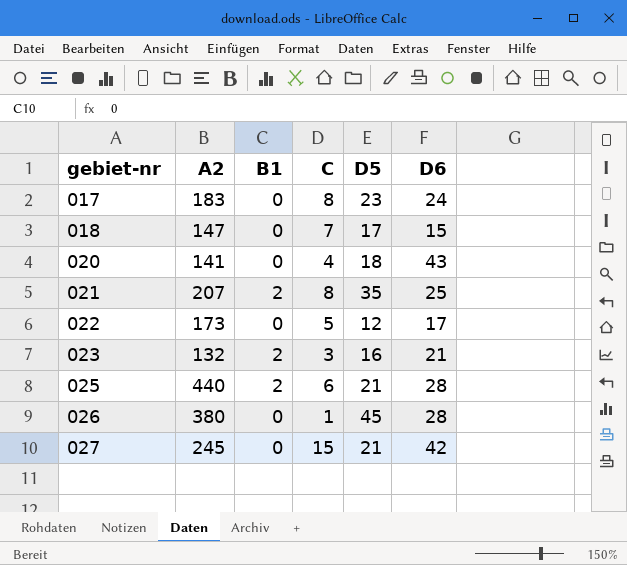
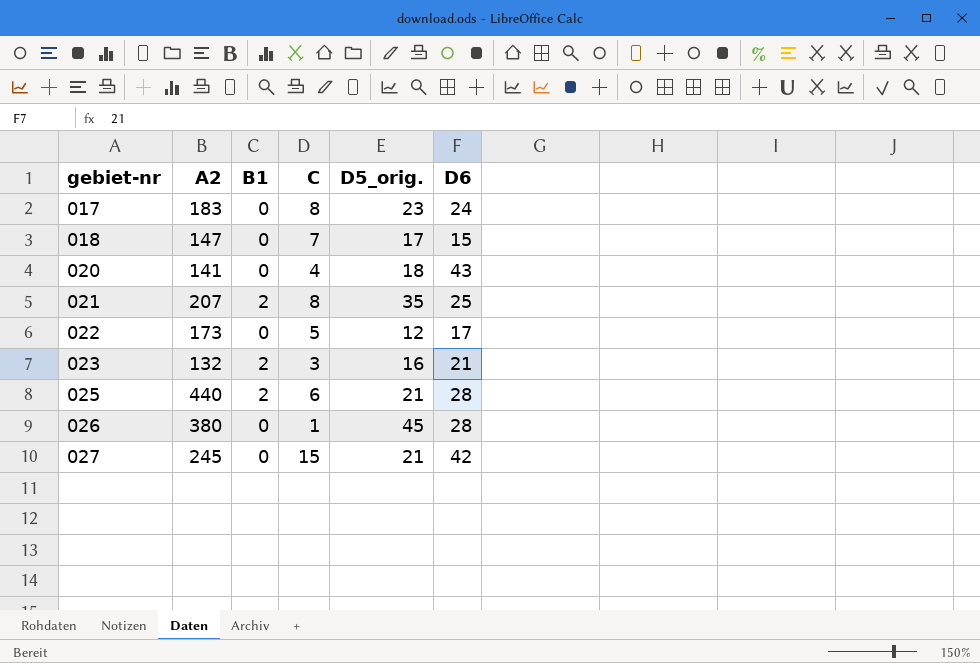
column name: D5 -> D5_orig.

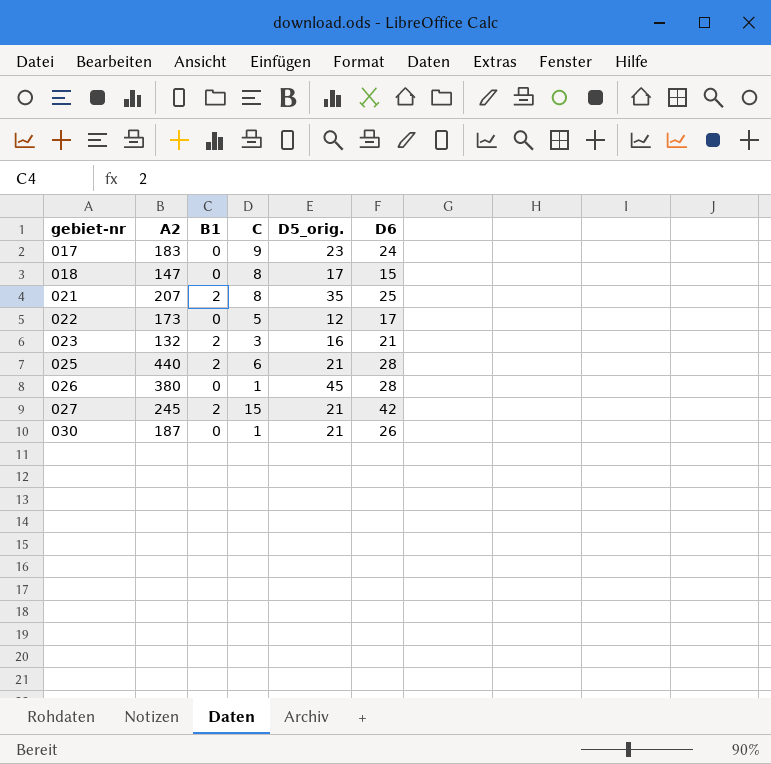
row 020: 141 | 0 | 4 | 18 | 43 -> none
017 | C: 8 -> 9
018 | C: 7 -> 8
027 | B1: 0 -> 2
row 030: none -> 187 | 0 | 1 | 21 | 26

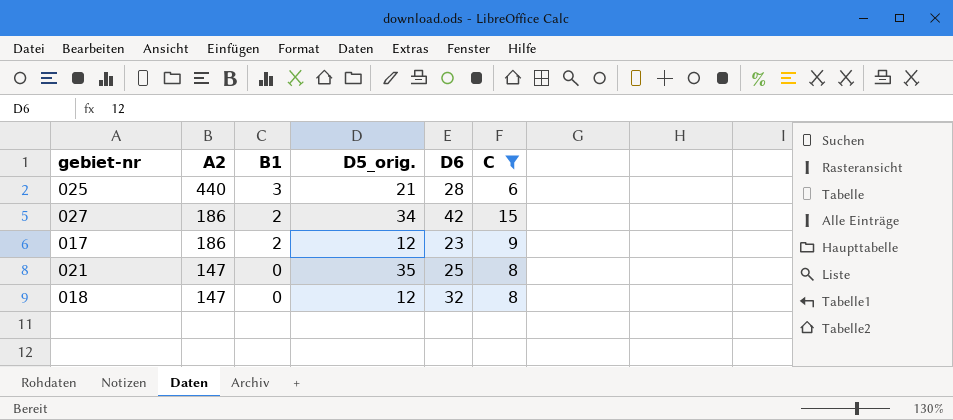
filter: none -> C >= 6
row order: gebiet-nr ascending -> A2 descending
column C | position: 4 -> 6
025 | B1: 2 -> 3
027 | A2: 245 -> 186
027 | D5_orig.: 21 -> 34
017 | A2: 183 -> 186
017 | B1: 0 -> 2
017 | D5_orig.: 23 -> 12
017 | D6: 24 -> 23
021 | A2: 207 -> 147
021 | B1: 2 -> 0
018 | D5_orig.: 17 -> 12
018 | D6: 15 -> 32

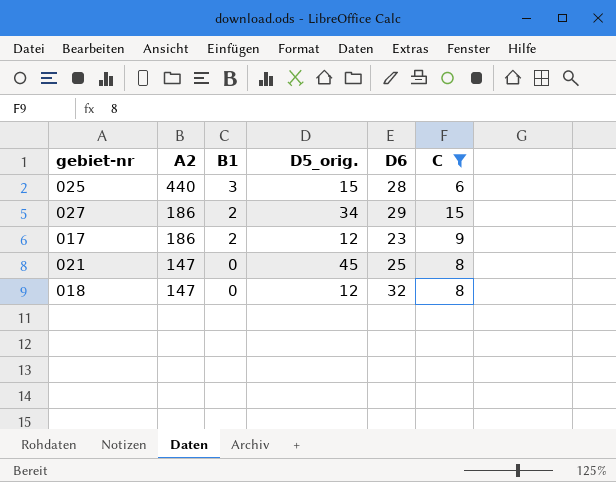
025 | D5_orig.: 21 -> 15
027 | D6: 42 -> 29
021 | D5_orig.: 35 -> 45

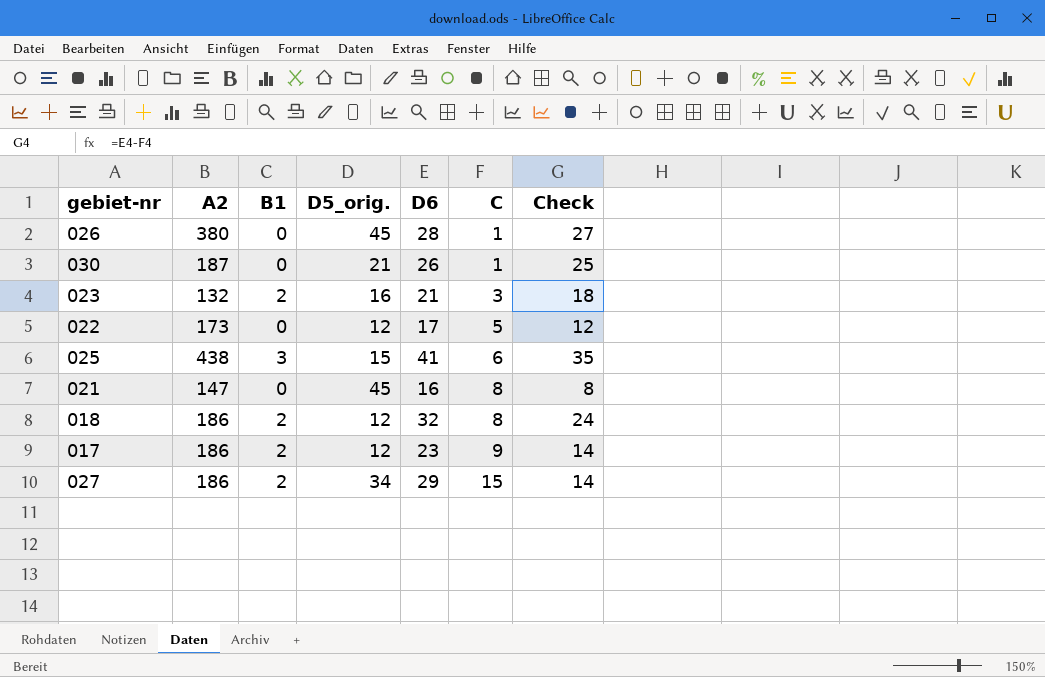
filter: C >= 6 -> none
row order: A2 descending -> C ascending
column Check | formula: none -> [D6] - [C]
025 | A2: 440 -> 438
025 | D6: 28 -> 41
021 | D6: 25 -> 16
018 | A2: 147 -> 186
018 | B1: 0 -> 2

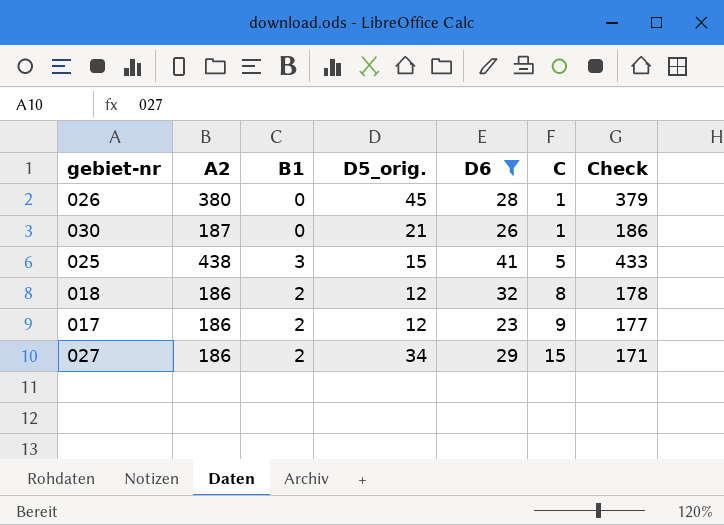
filter: none -> D6 >= 23
column Check | formula: [D6] - [C] -> [A2] - [C]
025 | C: 6 -> 5

